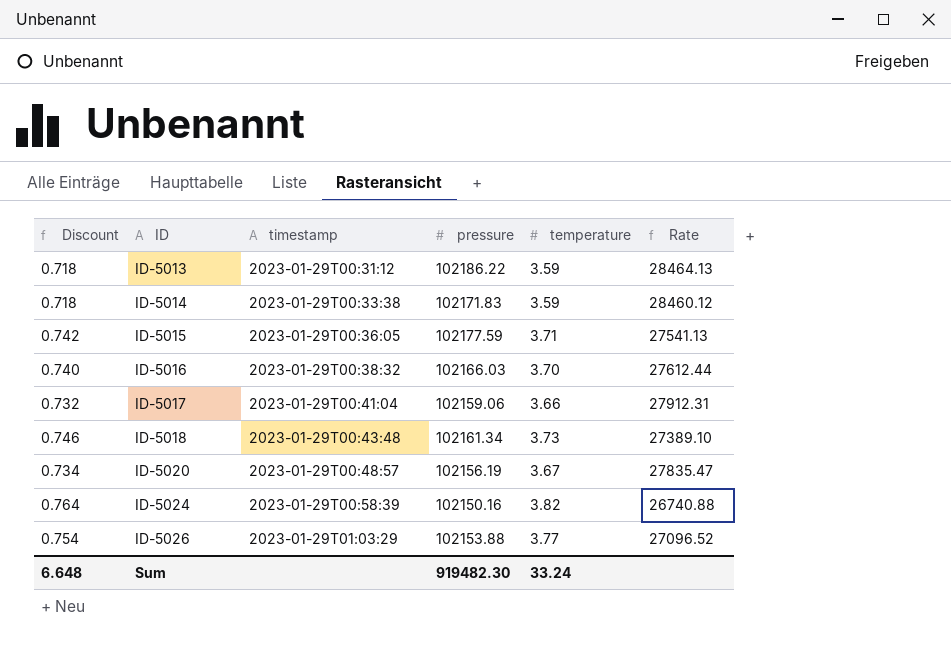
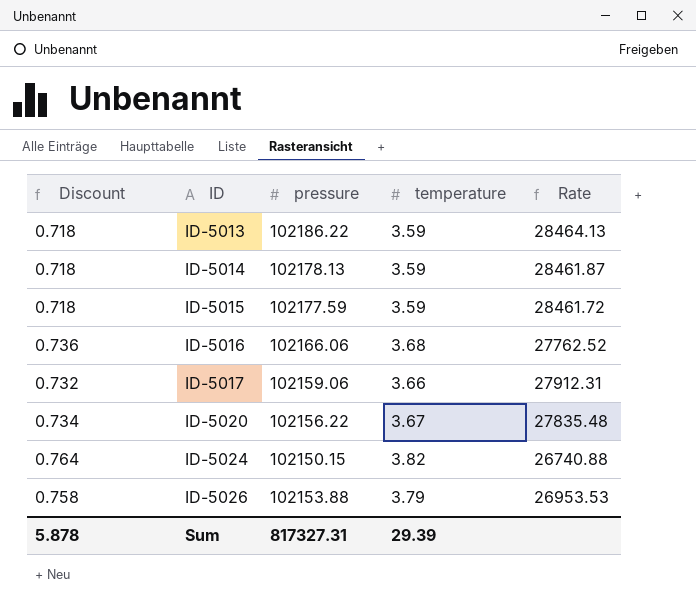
column timestamp | position: 3 -> none
row ID-5018: 0.746 | 2023-01-29T00:43:48 | 102161.34 | 3.73 | 27389.10 -> none
ID-5014 | pressure: 102171.83 -> 102178.13
ID-5014 | Rate: 28460.12 -> 28461.87
ID-5015 | Discount: 0.742 -> 0.718
ID-5015 | temperature: 3.71 -> 3.59
ID-5015 | Rate: 27541.13 -> 28461.72
ID-5016 | Discount: 0.740 -> 0.736
ID-5016 | pressure: 102166.03 -> 102166.06
ID-5016 | temperature: 3.70 -> 3.68
ID-5016 | Rate: 27612.44 -> 27762.52
ID-5020 | pressure: 102156.19 -> 102156.22
ID-5020 | Rate: 27835.47 -> 27835.48
ID-5024 | pressure: 102150.16 -> 102150.15
ID-5026 | Discount: 0.754 -> 0.758
ID-5026 | temperature: 3.77 -> 3.79
ID-5026 | Rate: 27096.52 -> 26953.53
Sum | Discount: 6.648 -> 5.878
Sum | pressure: 919482.30 -> 817327.31
Sum | temperature: 33.24 -> 29.39

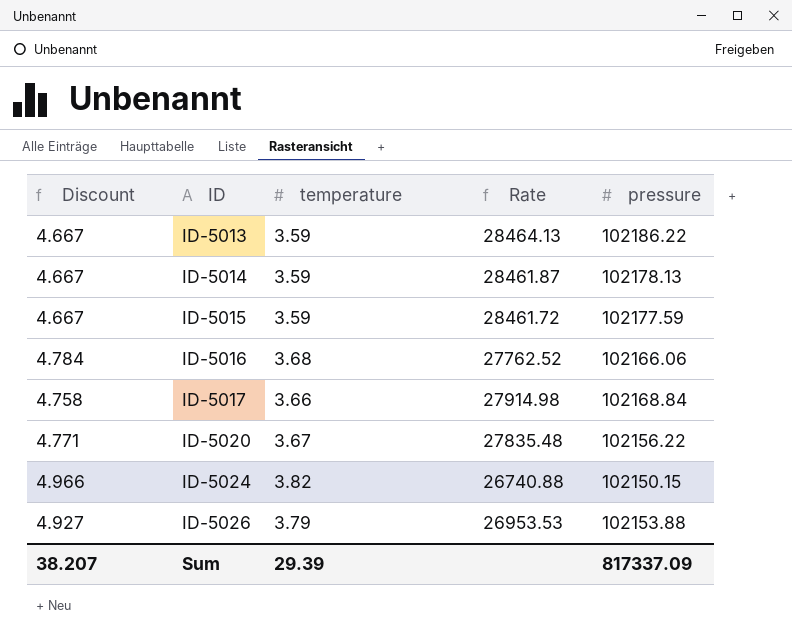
column Discount | formula: [temperature] * 0.2 -> [temperature] * 1.3
column pressure | position: 3 -> 5
ID-5017 | Rate: 27912.31 -> 27914.98
ID-5017 | pressure: 102159.06 -> 102168.84
Sum | Discount: 5.878 -> 38.207
Sum | pressure: 817327.31 -> 817337.09

